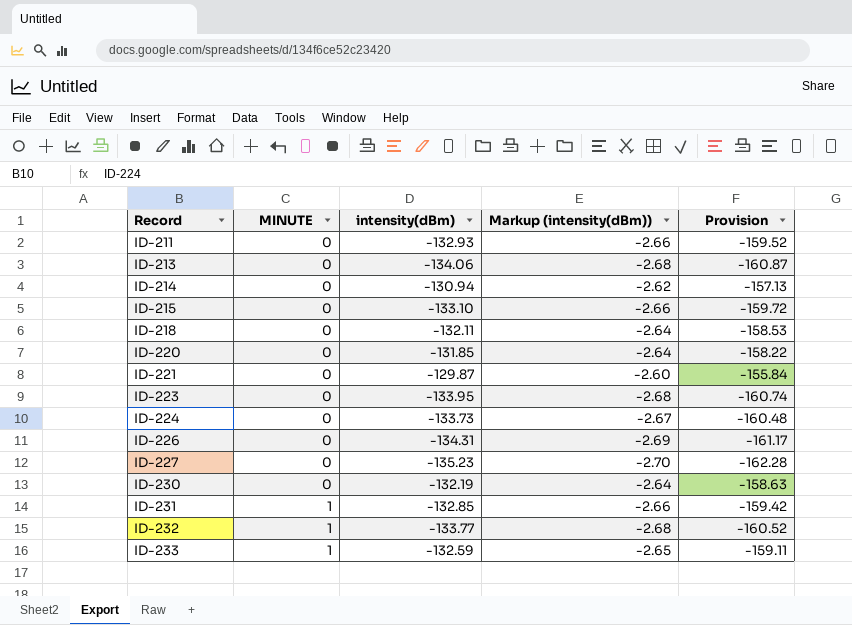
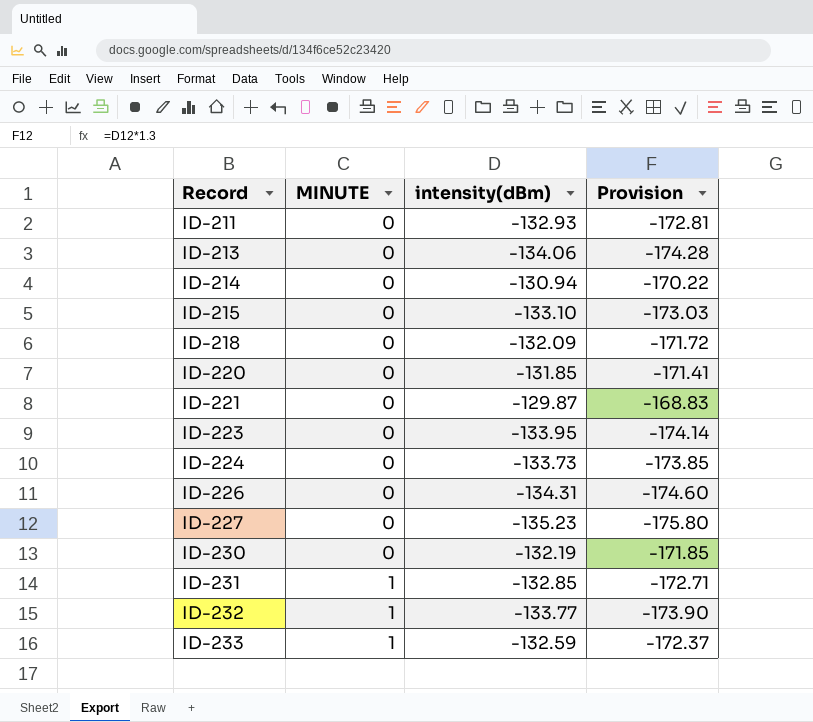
column Markup (intensity(dBm)) | formula: [intensity(dBm)] * 0.02 -> none
column Provision | formula: [intensity(dBm)] * 1.2 -> [intensity(dBm)] * 1.3
ID-218 | intensity(dBm): -132.11 -> -132.09

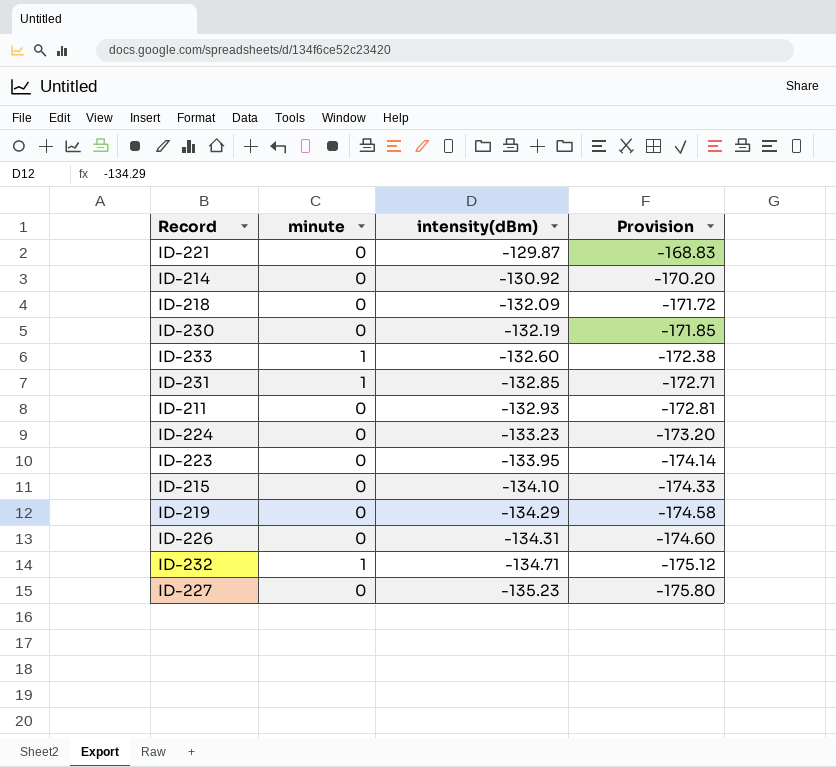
row order: Record ascending -> intensity(dBm) descending
column name: MINUTE -> minute
row ID-213: 0 | -134.06 | -174.28 -> none
row ID-220: 0 | -131.85 | -171.41 -> none
ID-214 | intensity(dBm): -130.94 -> -130.92
ID-214 | Provision: -170.22 -> -170.20
ID-233 | intensity(dBm): -132.59 -> -132.60
ID-233 | Provision: -172.37 -> -172.38
ID-224 | intensity(dBm): -133.73 -> -133.23
ID-224 | Provision: -173.85 -> -173.20
ID-215 | intensity(dBm): -133.10 -> -134.10
ID-215 | Provision: -173.03 -> -174.33
row ID-219: none -> 0 | -134.29 | -174.58
ID-232 | intensity(dBm): -133.77 -> -134.71
ID-232 | Provision: -173.90 -> -175.12

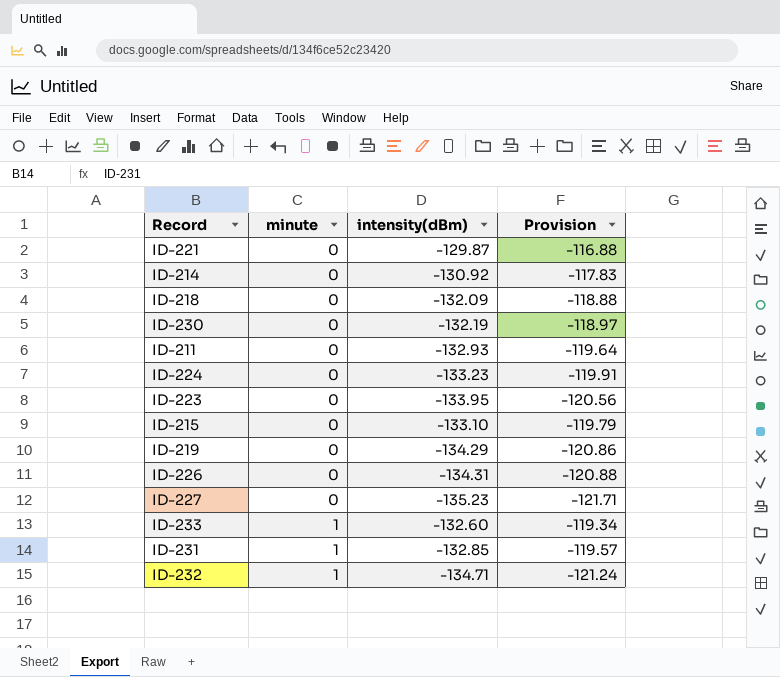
row order: intensity(dBm) descending -> minute ascending
column Provision | formula: [intensity(dBm)] * 1.3 -> [intensity(dBm)] * 0.9
ID-215 | intensity(dBm): -134.10 -> -133.10

